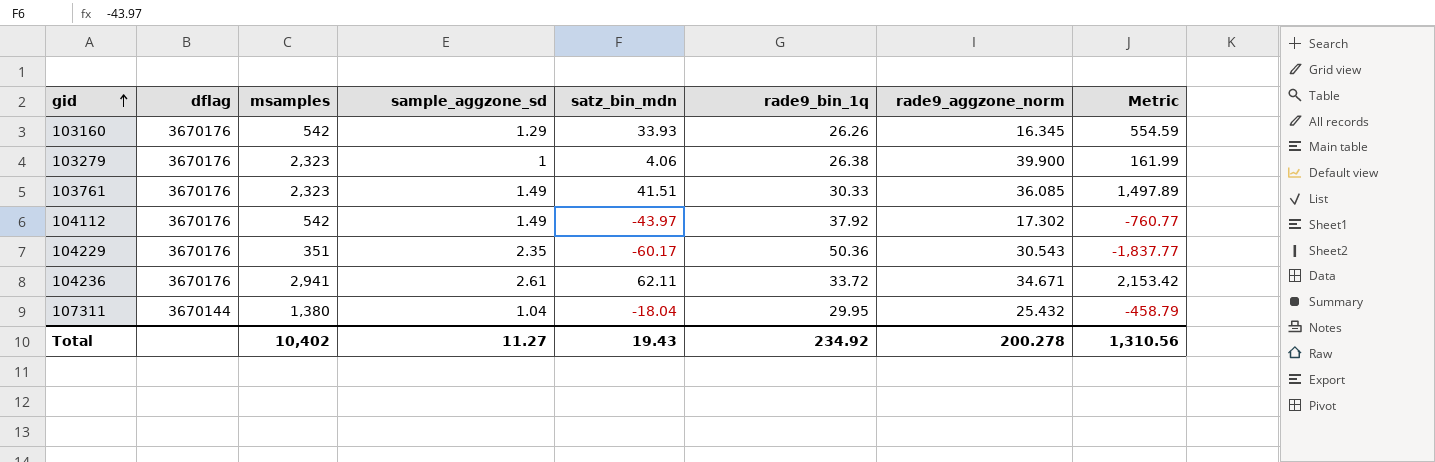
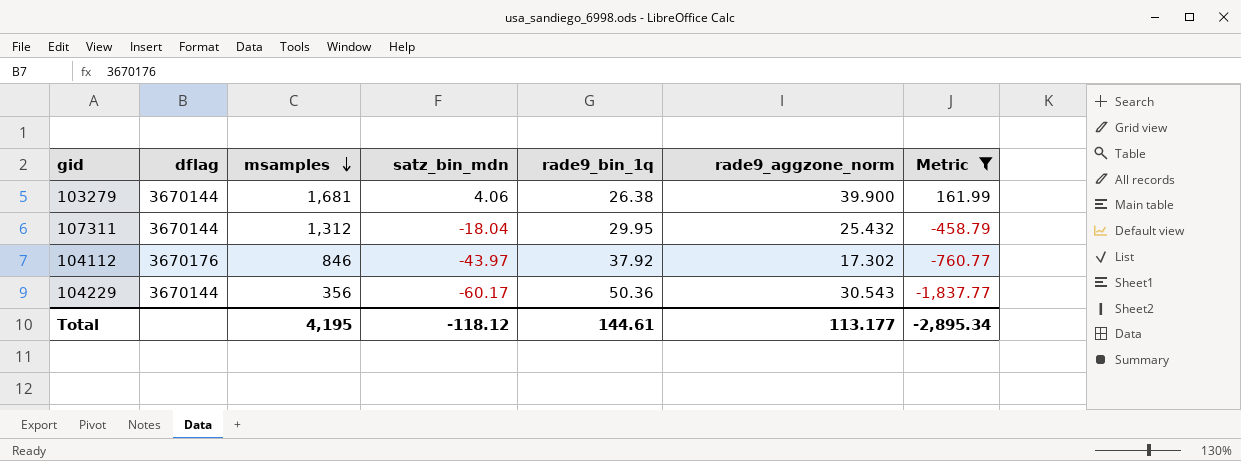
filter: none -> Metric <= 161.99
row order: gid ascending -> msamples descending
column sample_aggzone_sd | position: 4 -> none
103279 | dflag: 3670176 -> 3670144
103279 | msamples: 2,323 -> 1,681
107311 | msamples: 1,380 -> 1,312
104112 | msamples: 542 -> 846
104229 | dflag: 3670176 -> 3670144
104229 | msamples: 351 -> 356
Total | msamples: 10,402 -> 4,195
Total | satz_bin_mdn: 19.43 -> -118.12
Total | rade9_bin_1q: 234.92 -> 144.61
Total | rade9_aggzone_norm: 200.278 -> 113.177
Total | Metric: 1,310.56 -> -2,895.34

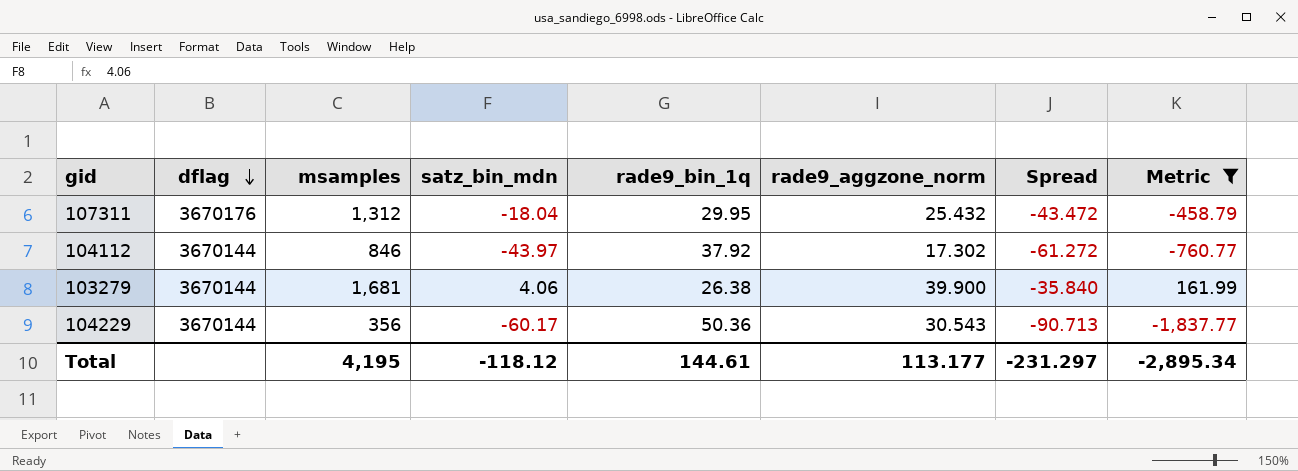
row order: msamples descending -> dflag descending
column Spread | formula: none -> [satz_bin_mdn] - [rade9_aggzone_norm]
107311 | dflag: 3670144 -> 3670176
104112 | dflag: 3670176 -> 3670144

